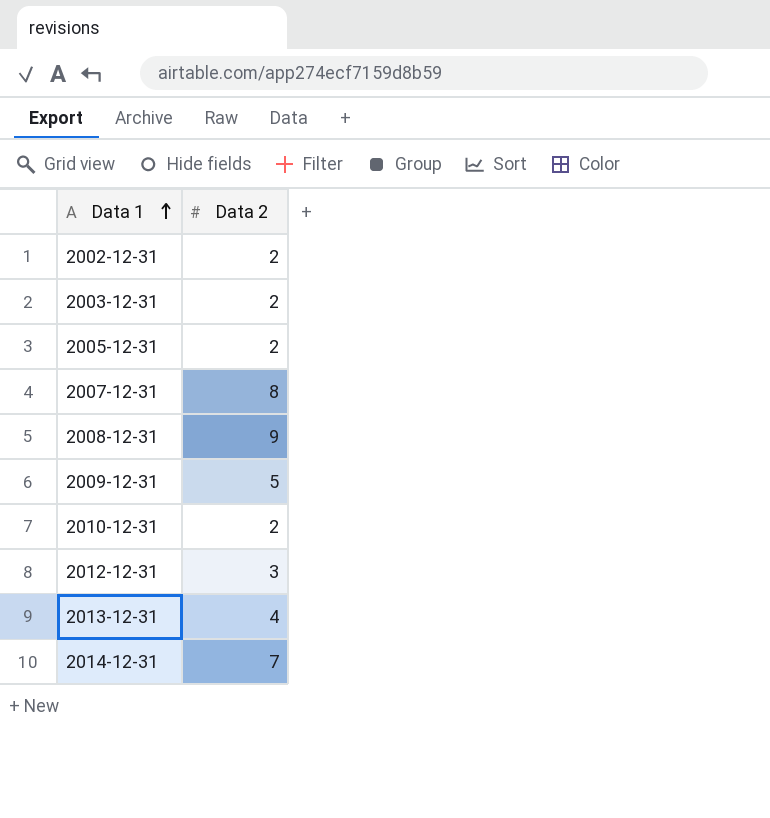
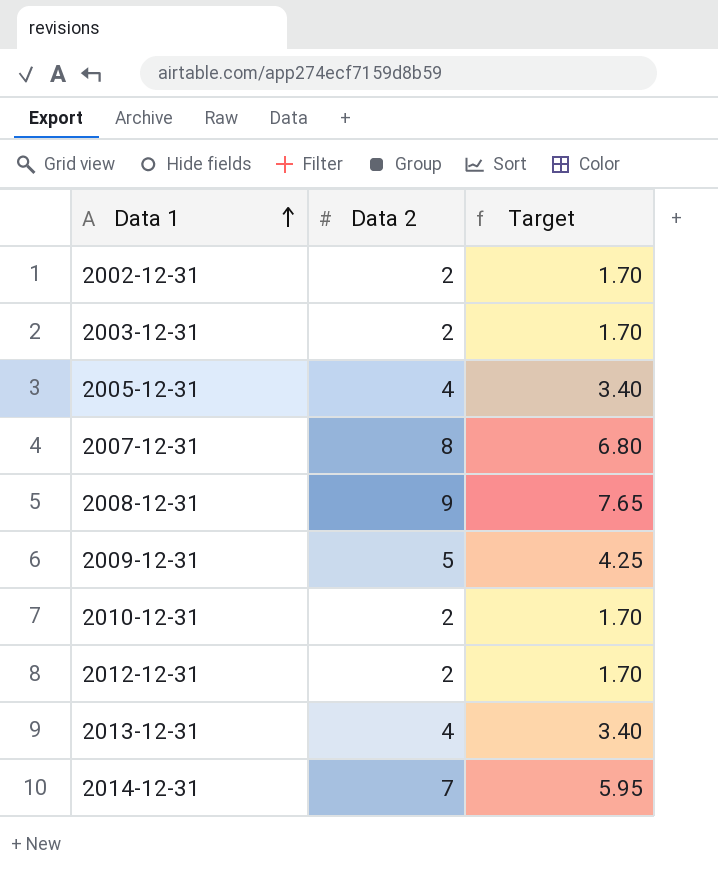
column Target | formula: none -> [Data 2] * 0.85
2005-12-31 | Data 2: 2 -> 4
2012-12-31 | Data 2: 3 -> 2

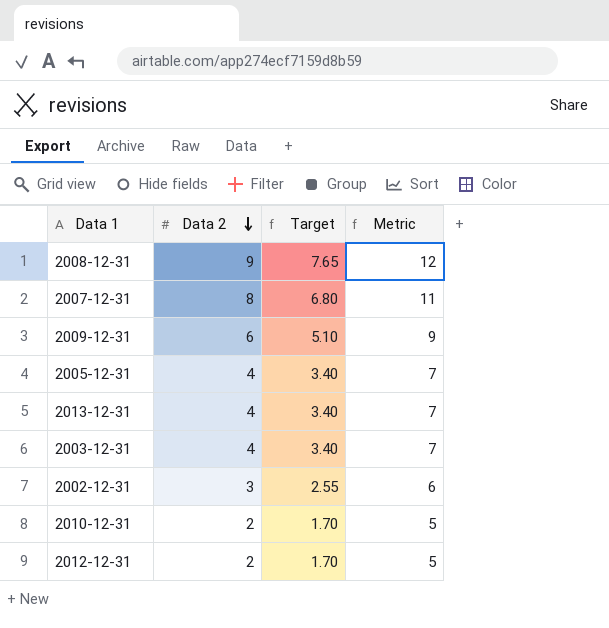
row order: Data 1 ascending -> Data 2 descending
column Metric | formula: none -> [Data 2] + 3
row 2014-12-31: 7 | 5.95 -> none
2009-12-31 | Data 2: 5 -> 6
2009-12-31 | Target: 4.25 -> 5.10
2003-12-31 | Data 2: 2 -> 4
2003-12-31 | Target: 1.70 -> 3.40
2002-12-31 | Data 2: 2 -> 3
2002-12-31 | Target: 1.70 -> 2.55

